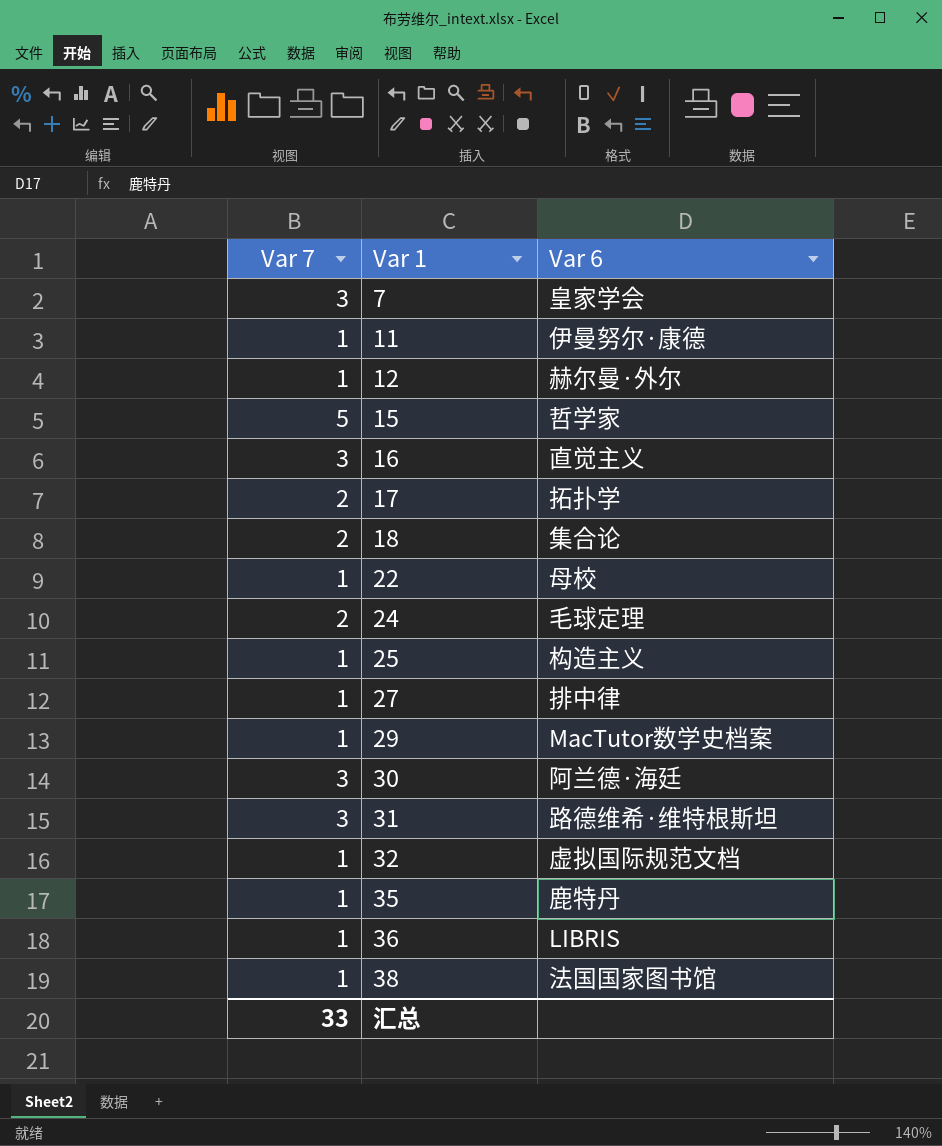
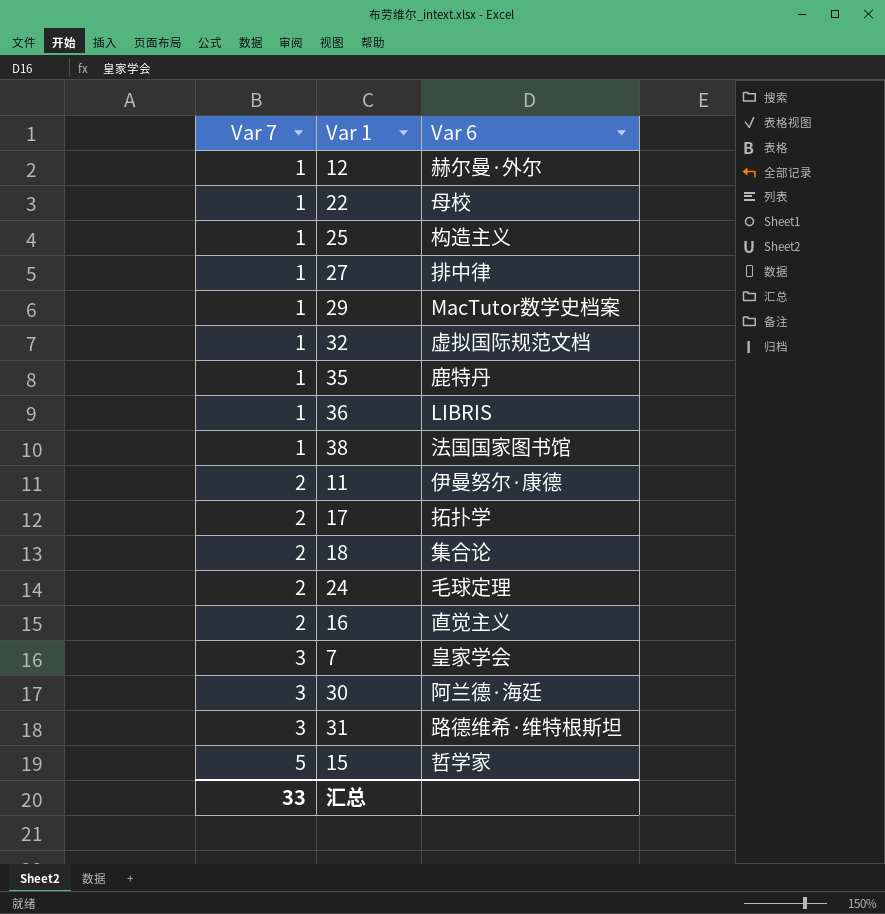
row order: Var 1 ascending -> Var 7 ascending
11 | Var 7: 1 -> 2
16 | Var 7: 3 -> 2

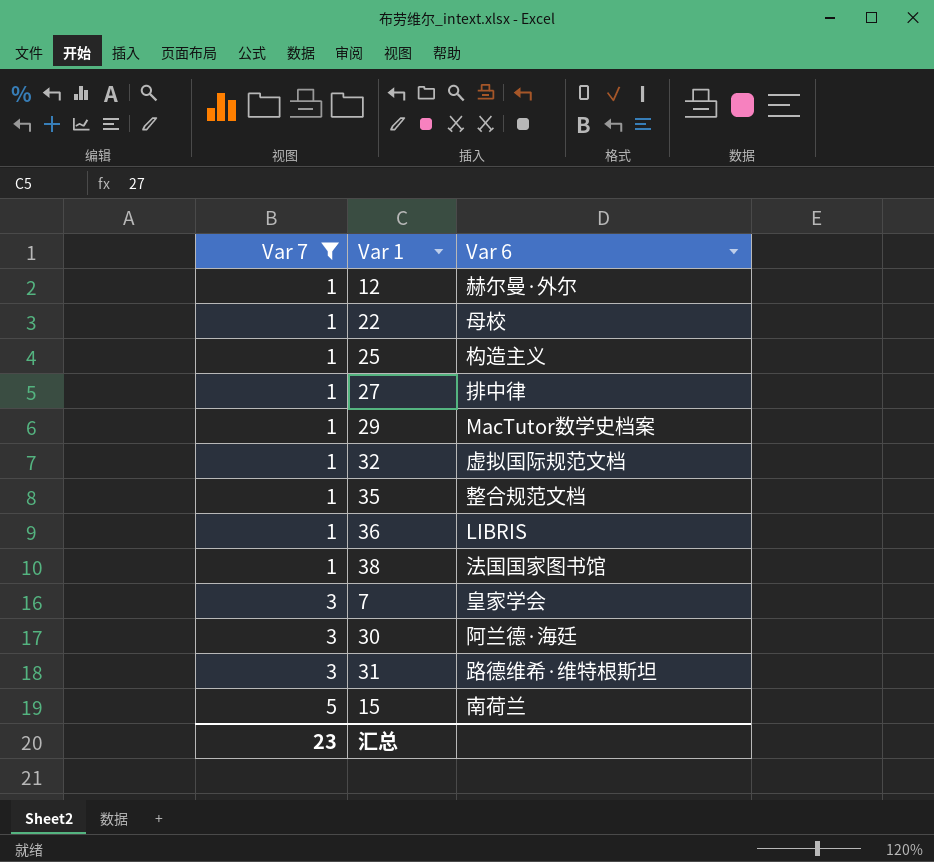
filter: none -> Var 7 != 2
35 | Var 6: 鹿特丹 -> 整合规范文档
15 | Var 6: 哲学家 -> 南荷兰
汇总 | Var 7: 33 -> 23

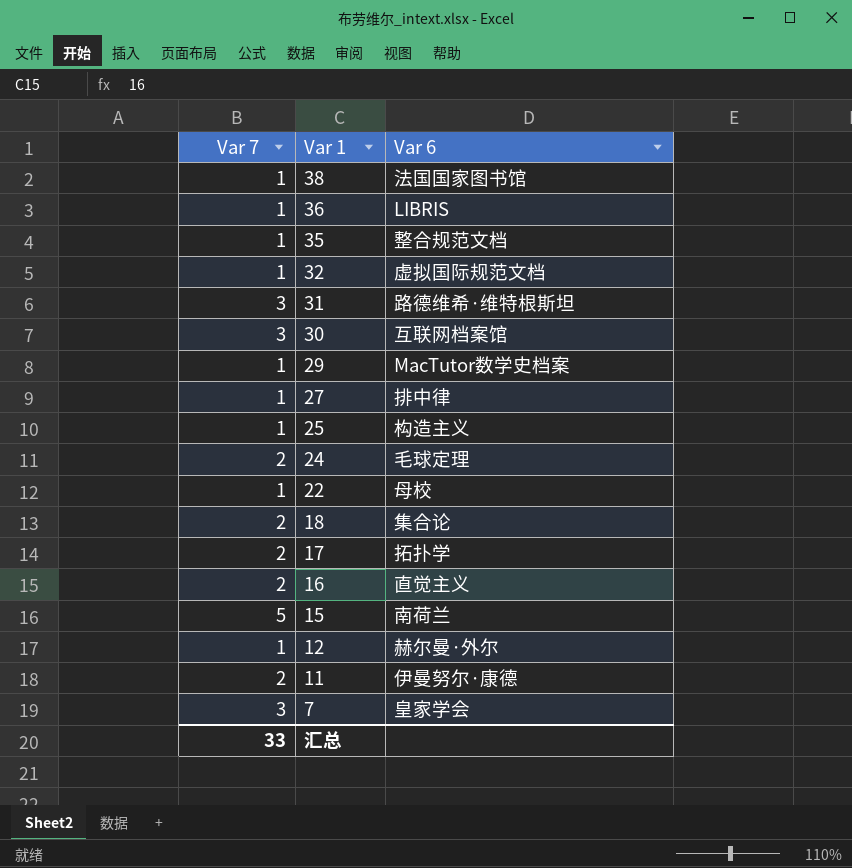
filter: Var 7 != 2 -> none
row order: Var 7 ascending -> Var 1 descending
30 | Var 6: 阿兰德·海廷 -> 互联网档案馆
汇总 | Var 7: 23 -> 33

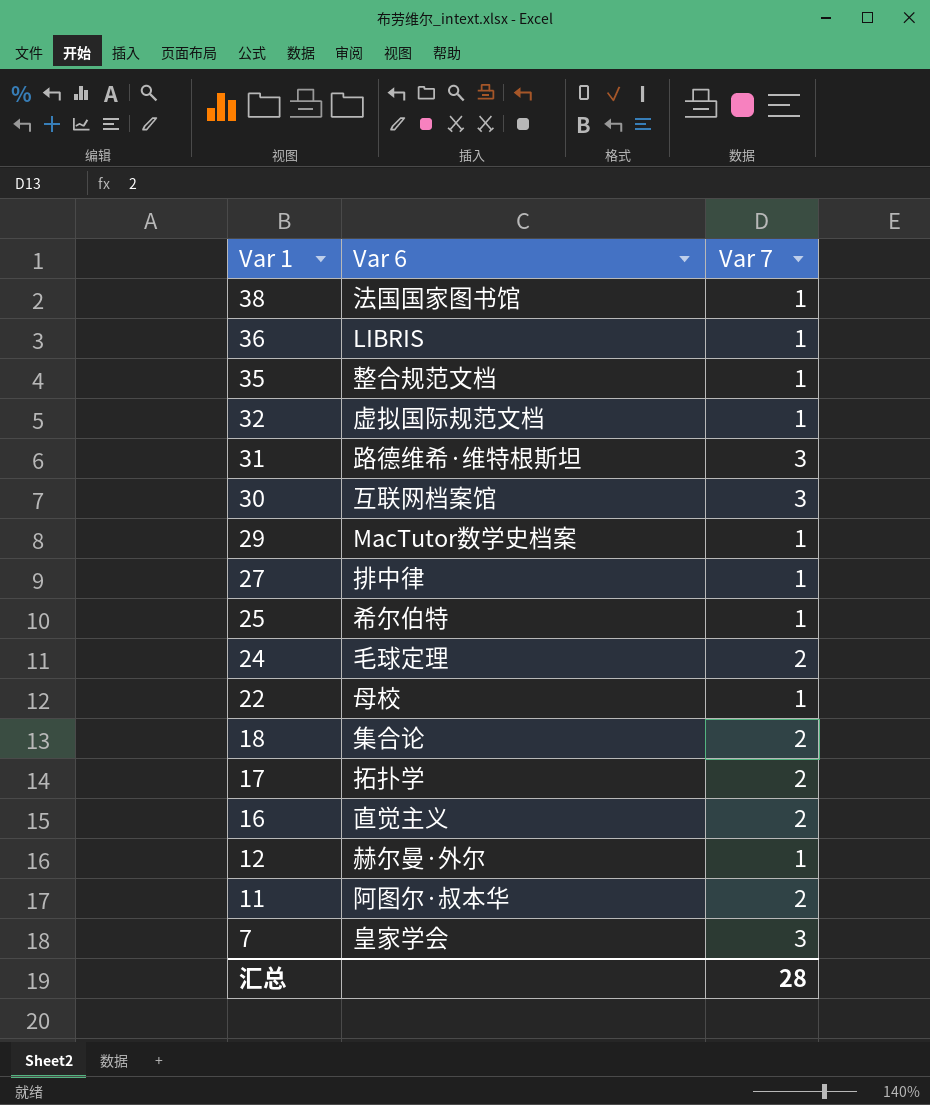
column Var 7 | position: 1 -> 3
row 15: 5 | 南荷兰 -> none
25 | Var 6: 构造主义 -> 希尔伯特
11 | Var 6: 伊曼努尔·康德 -> 阿图尔·叔本华
汇总 | Var 7: 33 -> 28

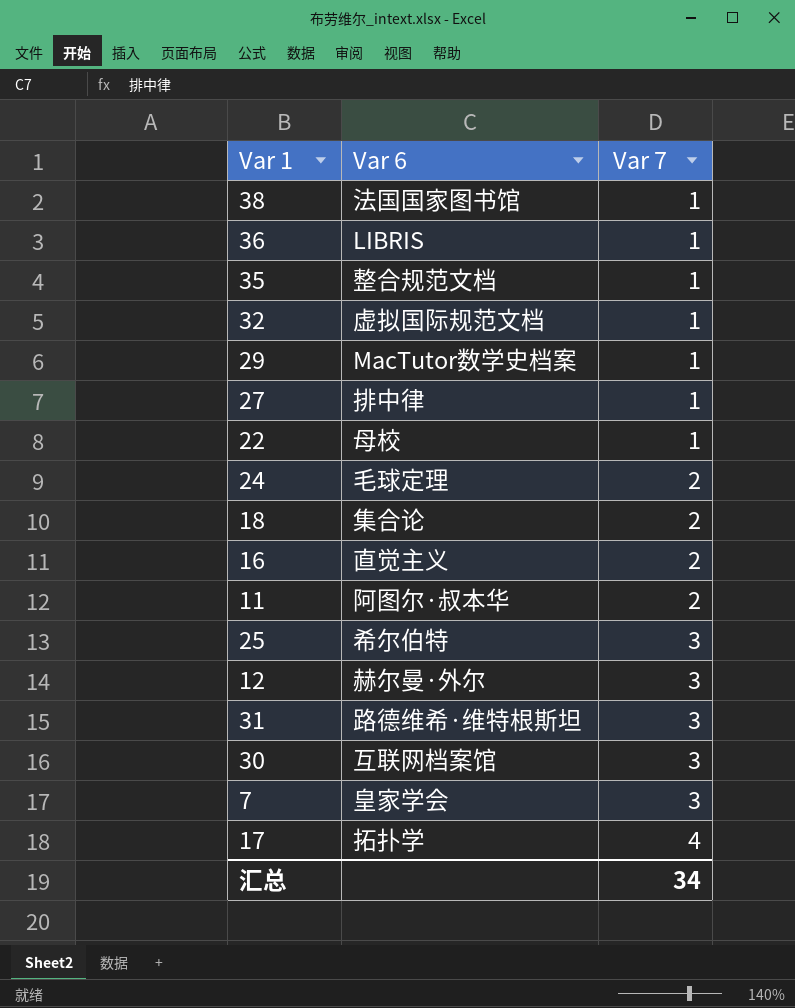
row order: Var 1 descending -> Var 7 ascending
25 | Var 7: 1 -> 3
12 | Var 7: 1 -> 3
17 | Var 7: 2 -> 4
汇总 | Var 7: 28 -> 34

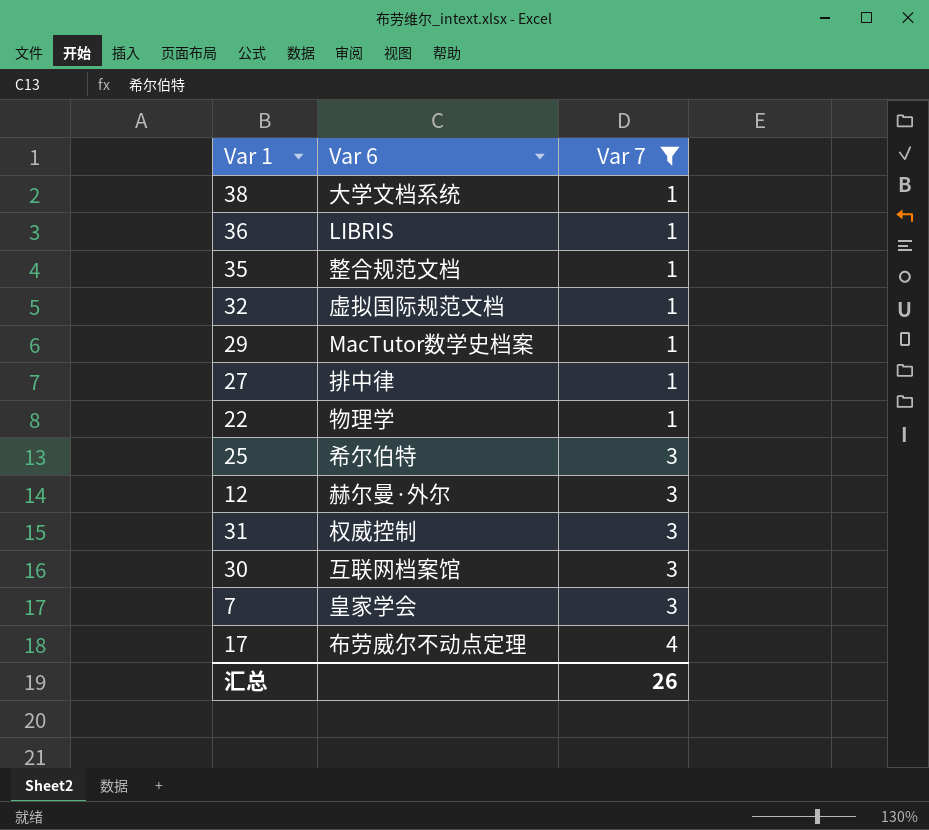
filter: none -> Var 7 != 2
38 | Var 6: 法国国家图书馆 -> 大学文档系统
22 | Var 6: 母校 -> 物理学
31 | Var 6: 路德维希·维特根斯坦 -> 权威控制
17 | Var 6: 拓扑学 -> 布劳威尔不动点定理
汇总 | Var 7: 34 -> 26

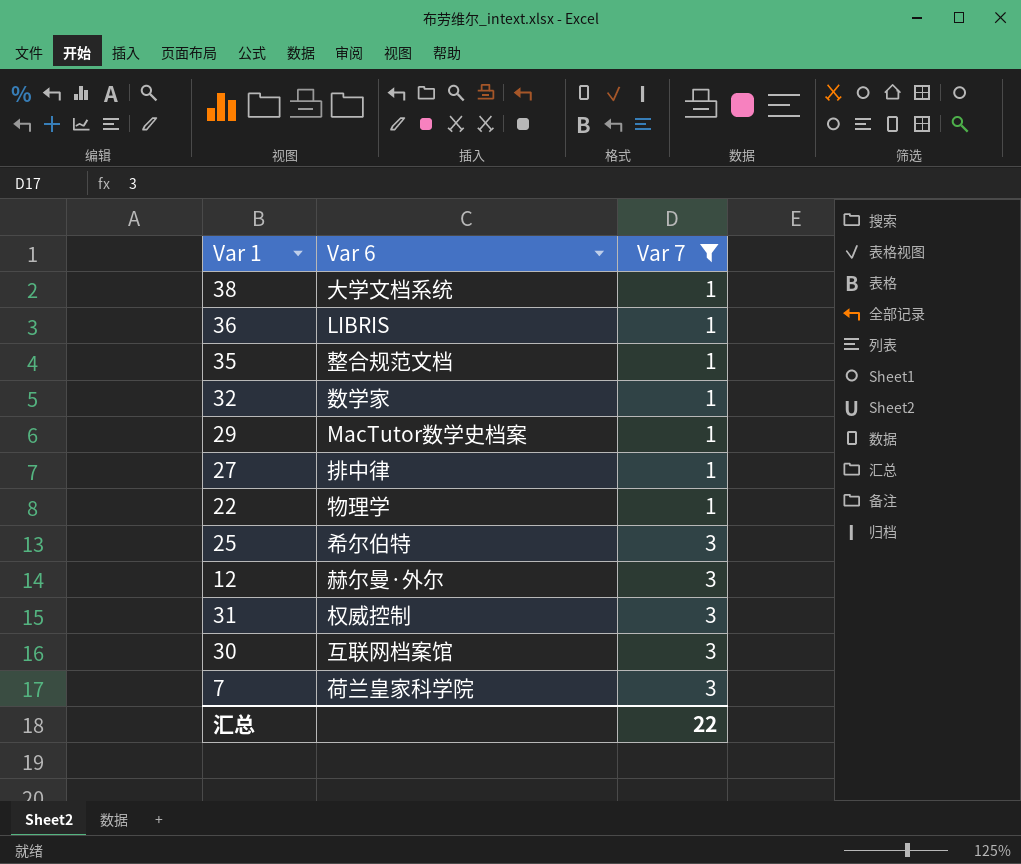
row 17: 布劳威尔不动点定理 | 4 -> none
32 | Var 6: 虚拟国际规范文档 -> 数学家
7 | Var 6: 皇家学会 -> 荷兰皇家科学院
汇总 | Var 7: 26 -> 22

